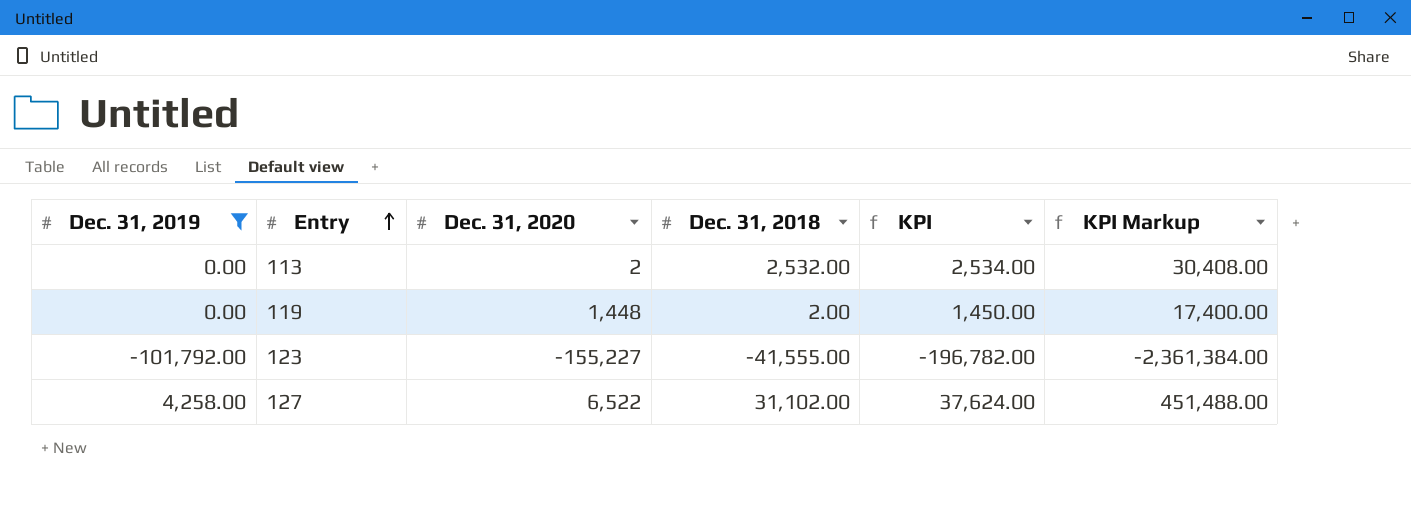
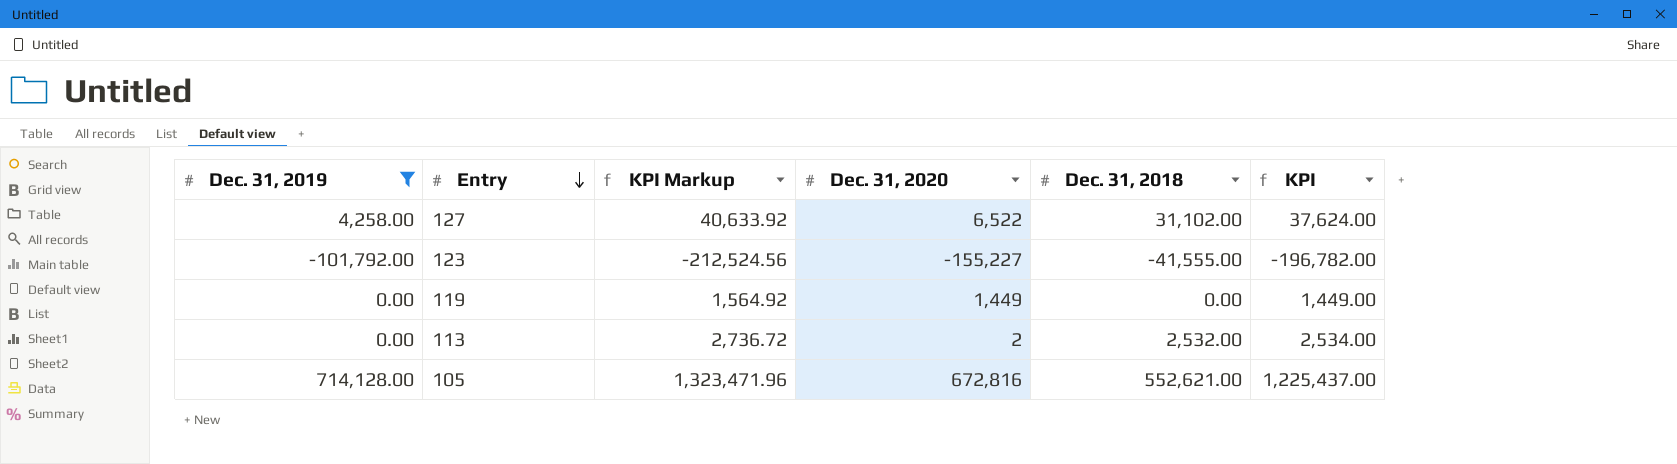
row order: Entry ascending -> Entry descending
column KPI Markup | formula: [KPI] * 12 -> [KPI] * 1.08
column KPI Markup | position: 6 -> 3
119 | Dec. 31, 2020: 1,448 -> 1,449
119 | Dec. 31, 2018: 2.00 -> 0.00
119 | KPI: 1,450.00 -> 1,449.00
row 105: none -> 714,128.00 | 1,323,471.96 | 672,816 | 552,621.00 | 1,225,437.00

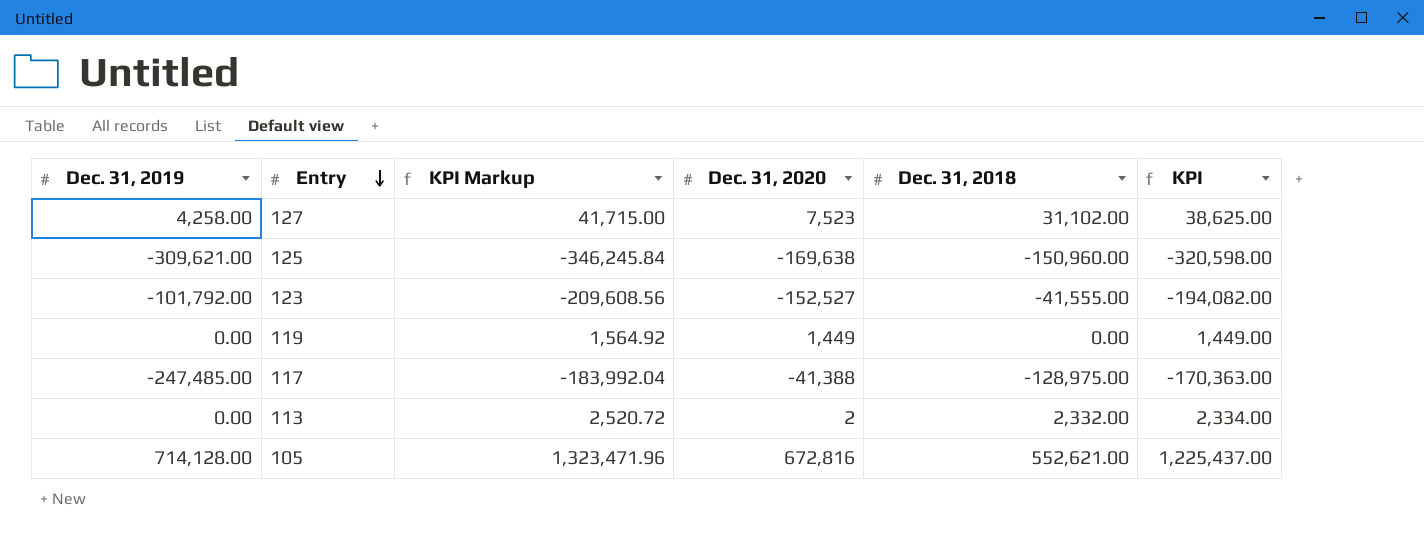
filter: Dec. 31, 2019 >= -101,792.00 -> none
127 | KPI Markup: 40,633.92 -> 41,715.00
127 | Dec. 31, 2020: 6,522 -> 7,523
127 | KPI: 37,624.00 -> 38,625.00
123 | KPI Markup: -212,524.56 -> -209,608.56
123 | Dec. 31, 2020: -155,227 -> -152,527
123 | KPI: -196,782.00 -> -194,082.00
113 | KPI Markup: 2,736.72 -> 2,520.72
113 | Dec. 31, 2018: 2,532.00 -> 2,332.00
113 | KPI: 2,534.00 -> 2,334.00

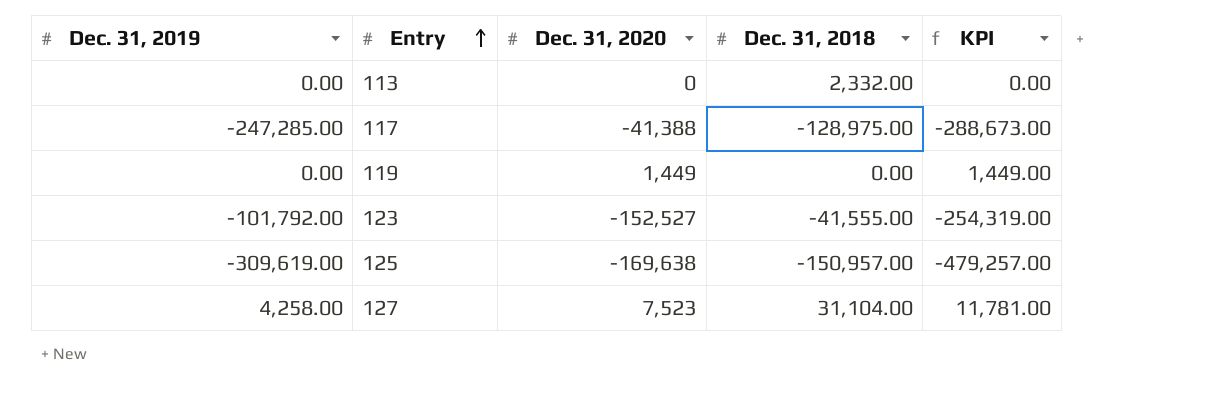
row order: Entry descending -> Entry ascending
column KPI Markup | formula: [KPI] * 1.08 -> none
column KPI | formula: [Dec. 31, 2020] + [Dec. 31, 2018] -> [Dec. 31, 2019] + [Dec. 31, 2020]
row 105: 714,128.00 | 1,323,471.96 | 672,816 | 552,621.00 | 1,225,437.00 -> none
113 | Dec. 31, 2020: 2 -> 0
117 | Dec. 31, 2019: -247,485.00 -> -247,285.00
125 | Dec. 31, 2019: -309,621.00 -> -309,619.00
125 | Dec. 31, 2018: -150,960.00 -> -150,957.00
127 | Dec. 31, 2018: 31,102.00 -> 31,104.00

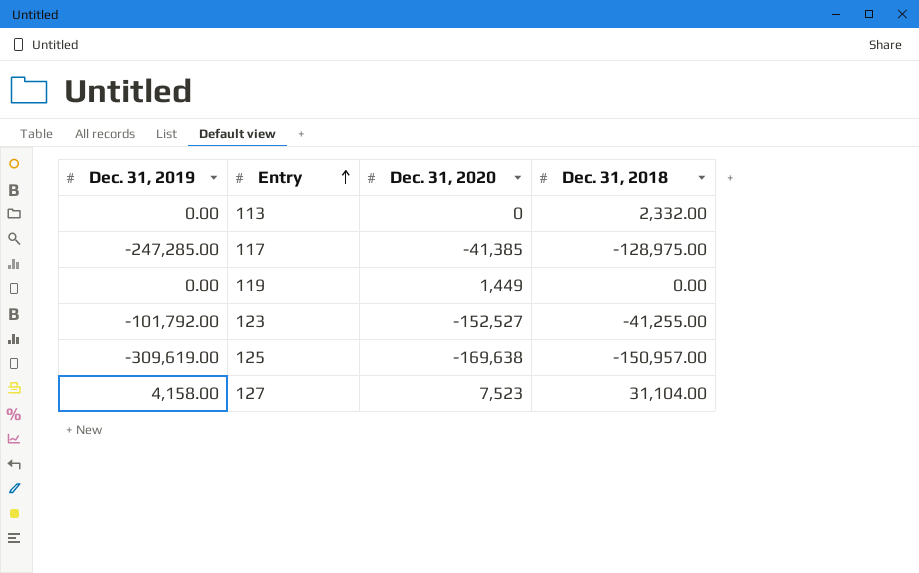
column KPI | formula: [Dec. 31, 2019] + [Dec. 31, 2020] -> none
117 | Dec. 31, 2020: -41,388 -> -41,385
123 | Dec. 31, 2018: -41,555.00 -> -41,255.00
127 | Dec. 31, 2019: 4,258.00 -> 4,158.00

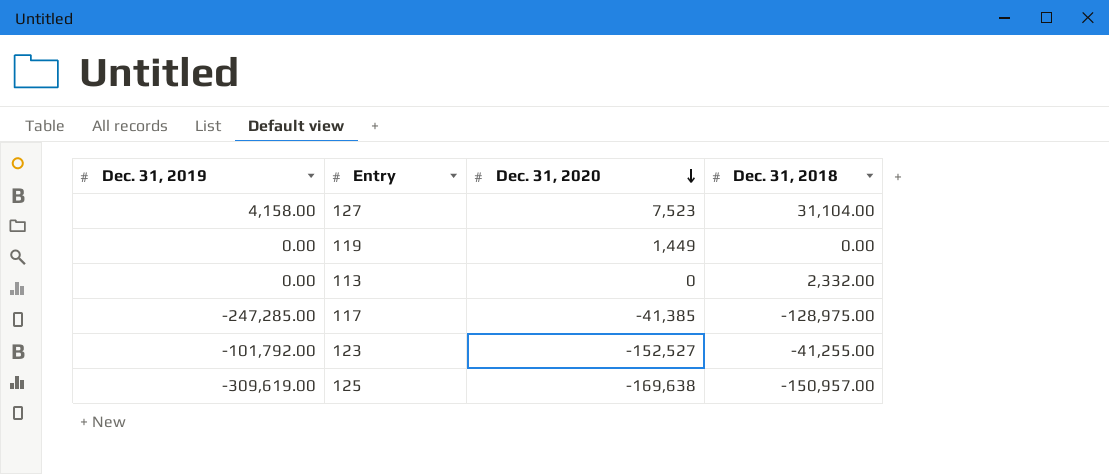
row order: Entry ascending -> Dec. 31, 2020 descending

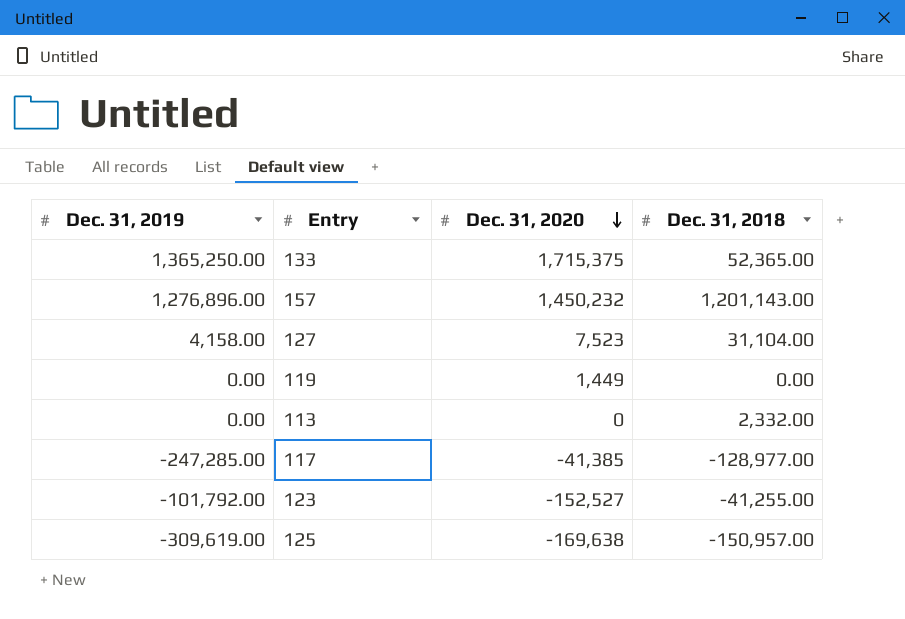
row 133: none -> 1,365,250.00 | 1,715,375 | 52,365.00
row 157: none -> 1,276,896.00 | 1,450,232 | 1,201,143.00
117 | Dec. 31, 2018: -128,975.00 -> -128,977.00

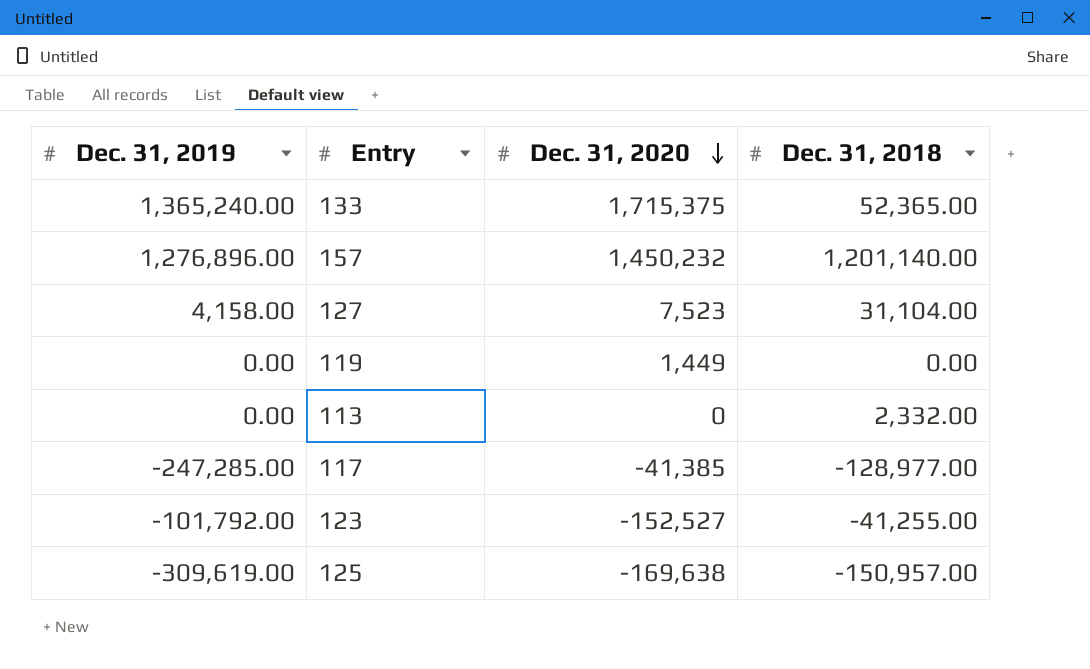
133 | Dec. 31, 2019: 1,365,250.00 -> 1,365,240.00
157 | Dec. 31, 2018: 1,201,143.00 -> 1,201,140.00

